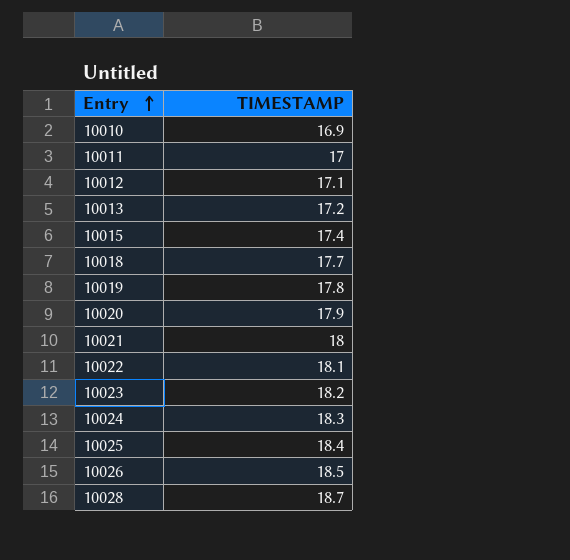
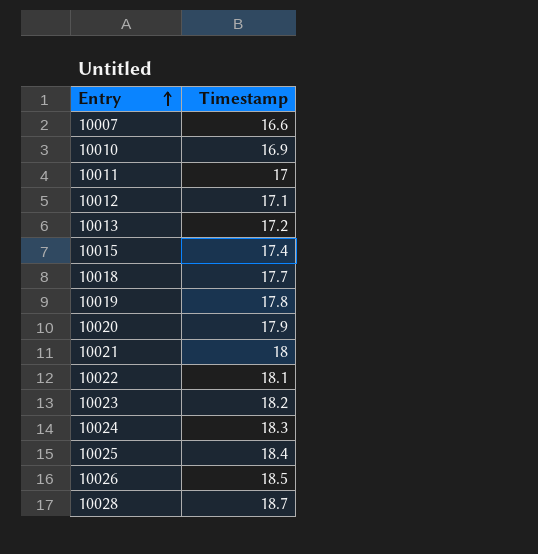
column name: TIMESTAMP -> Timestamp
row 10007: none -> 16.6

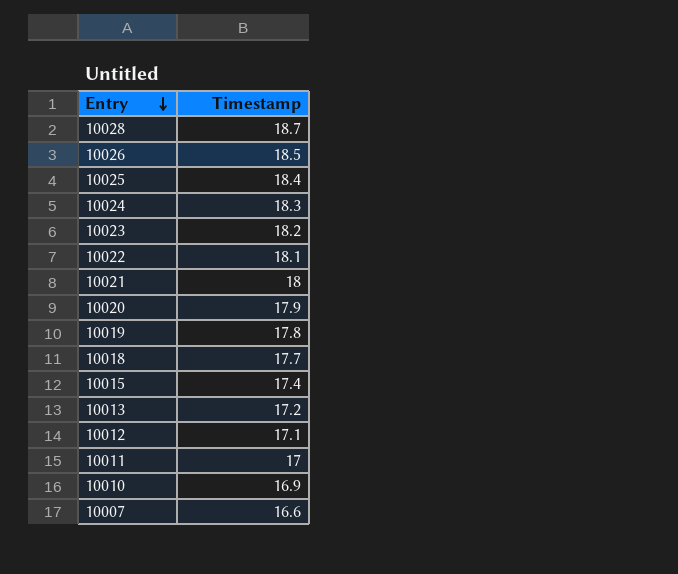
row order: Entry ascending -> Entry descending

